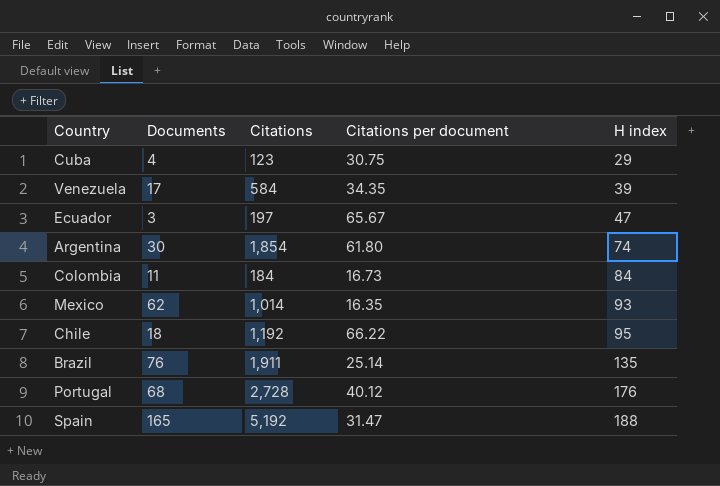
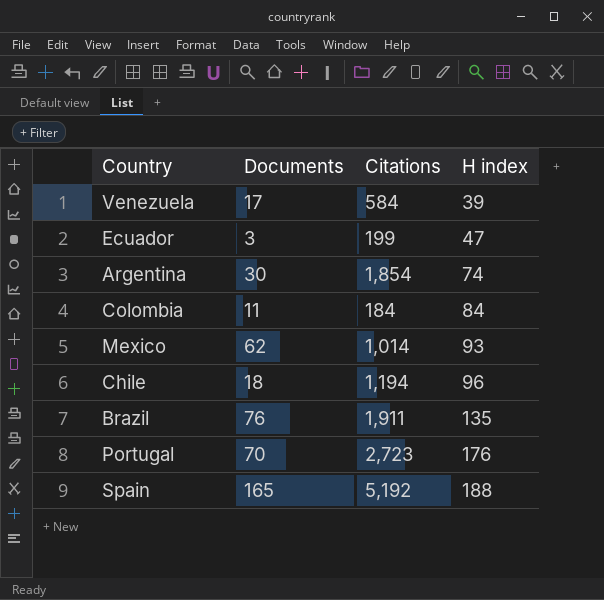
column Citations per document | formula: [Citations] / [Documents] -> none
row Cuba: 4 | 123 | 30.75 | 29 -> none
Ecuador | Citations: 197 -> 199
Chile | Citations: 1,192 -> 1,194
Chile | H index: 95 -> 96
Portugal | Documents: 68 -> 70
Portugal | Citations: 2,728 -> 2,723

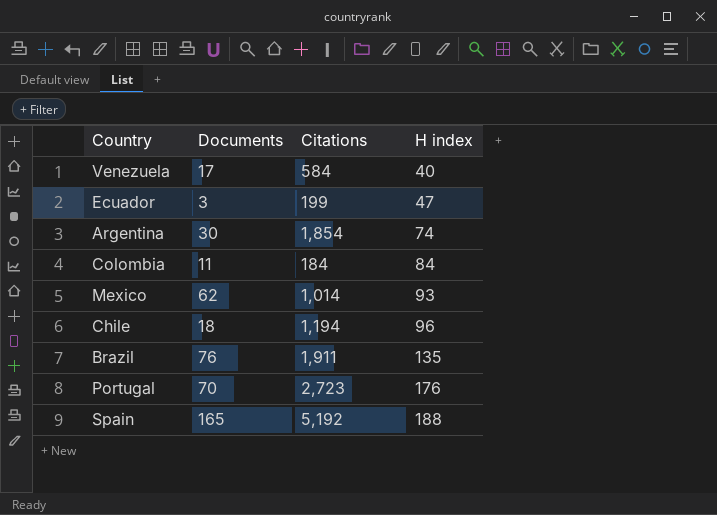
Venezuela | H index: 39 -> 40

